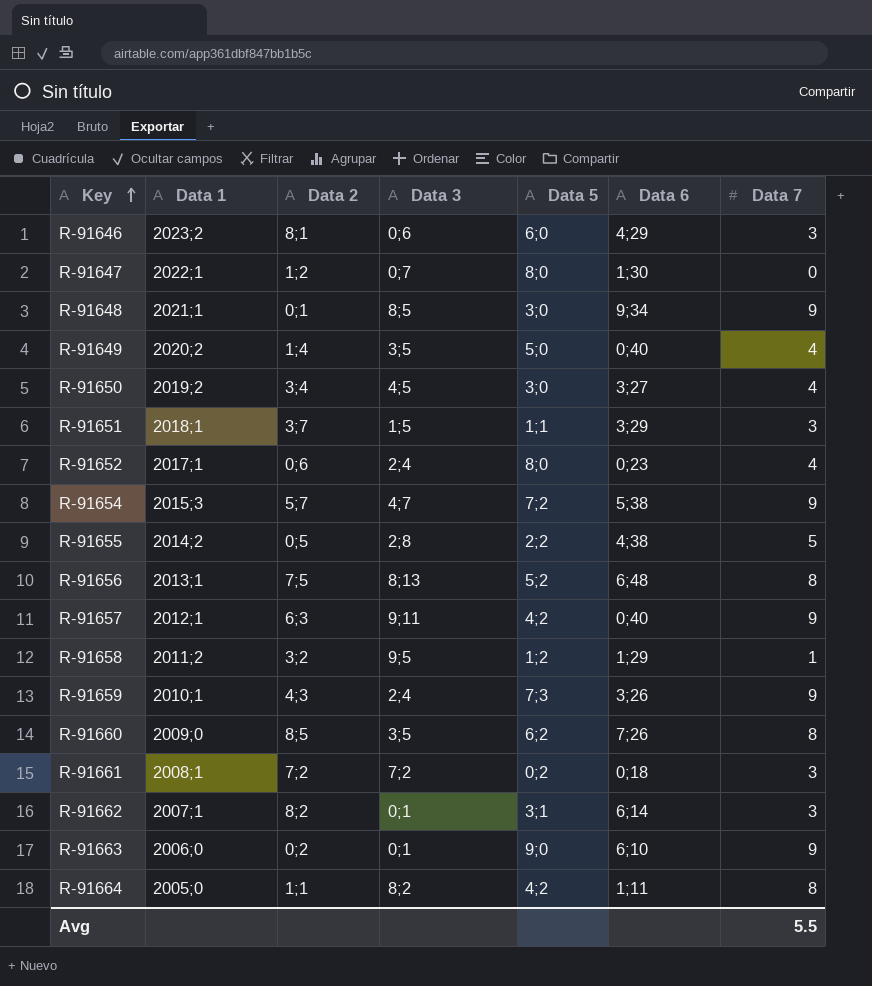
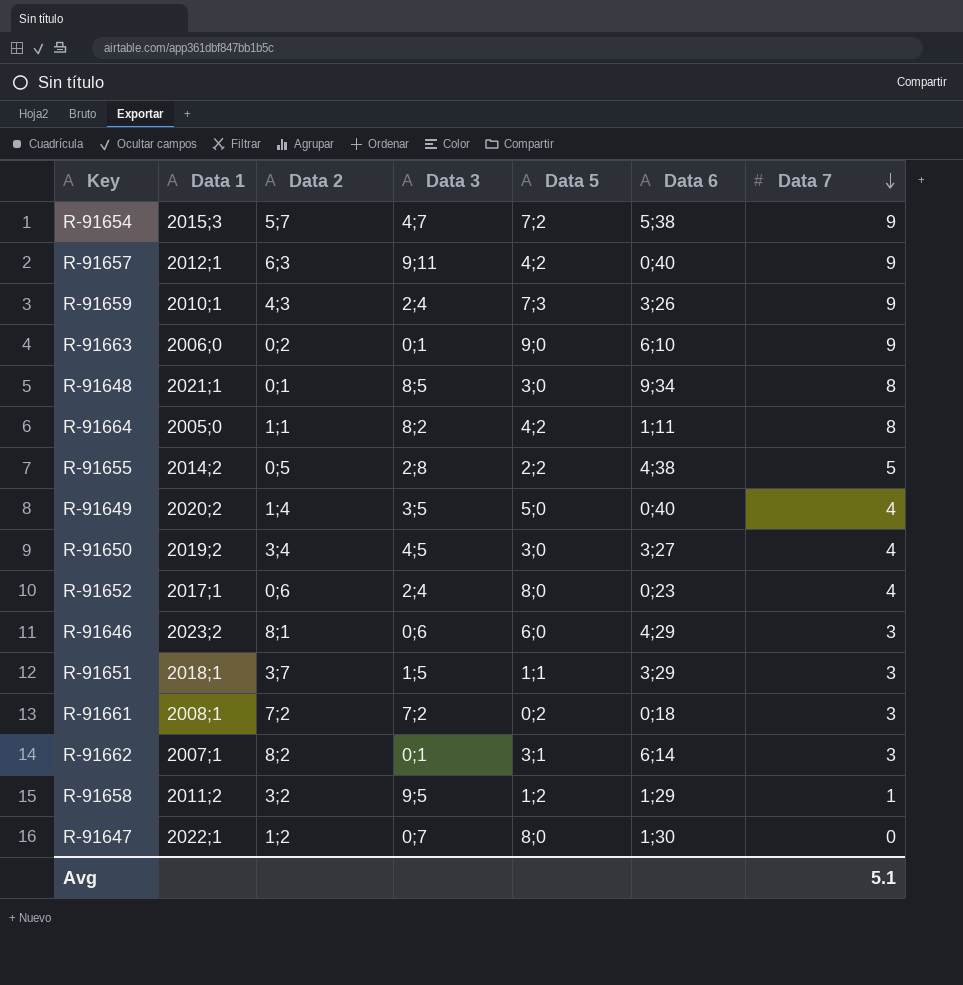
row order: Key ascending -> Data 7 descending
row R-91656: 2013;1 | 7;5 | 8;13 | 5;2 | 6;48 | 8 -> none
row R-91660: 2009;0 | 8;5 | 3;5 | 6;2 | 7;26 | 8 -> none
R-91648 | Data 7: 9 -> 8
Avg | Data 7: 5.5 -> 5.1

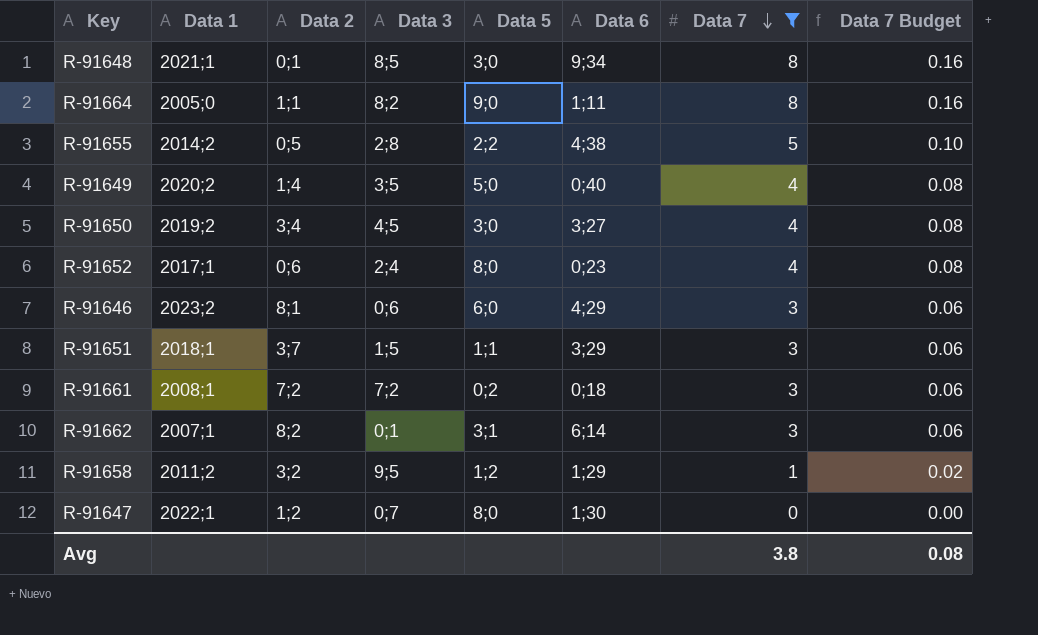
filter: none -> Data 7 != 9
column Data 7 Budget | formula: none -> [Data 7] * 0.02
R-91664 | Data 5: 4;2 -> 9;0
Avg | Data 7: 5.1 -> 3.8

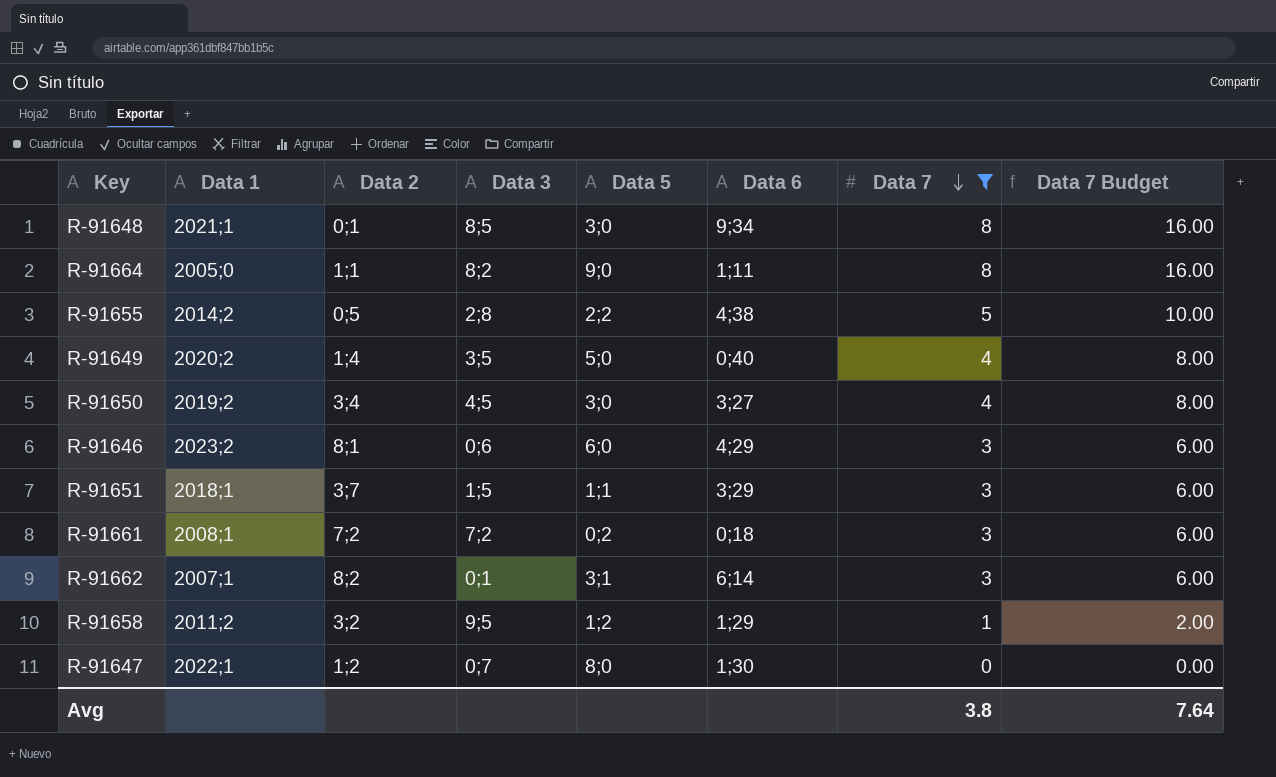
column Data 7 Budget | formula: [Data 7] * 0.02 -> [Data 7] * 2
row R-91652: 2017;1 | 0;6 | 2;4 | 8;0 | 0;23 | 4 | 0.08 -> none
Avg | Data 7 Budget: 0.08 -> 7.64

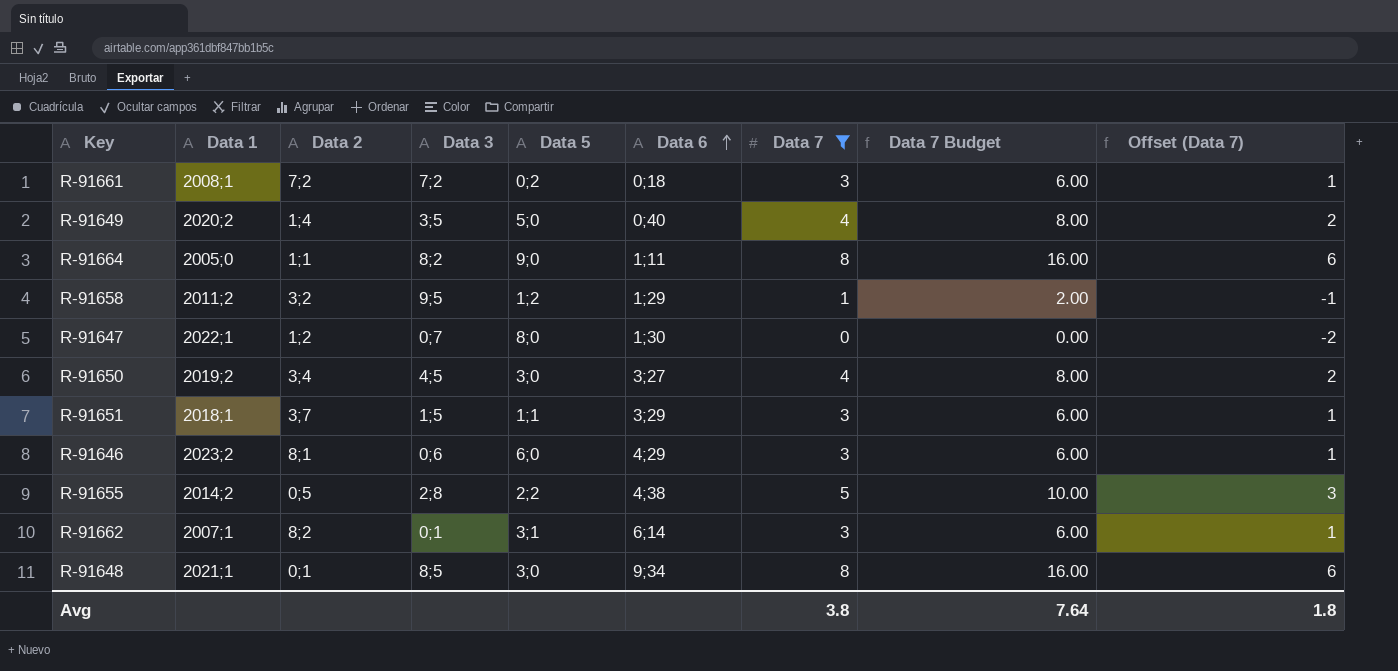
row order: Data 7 descending -> Data 6 ascending
column Offset (Data 7) | formula: none -> [Data 7] - 2

